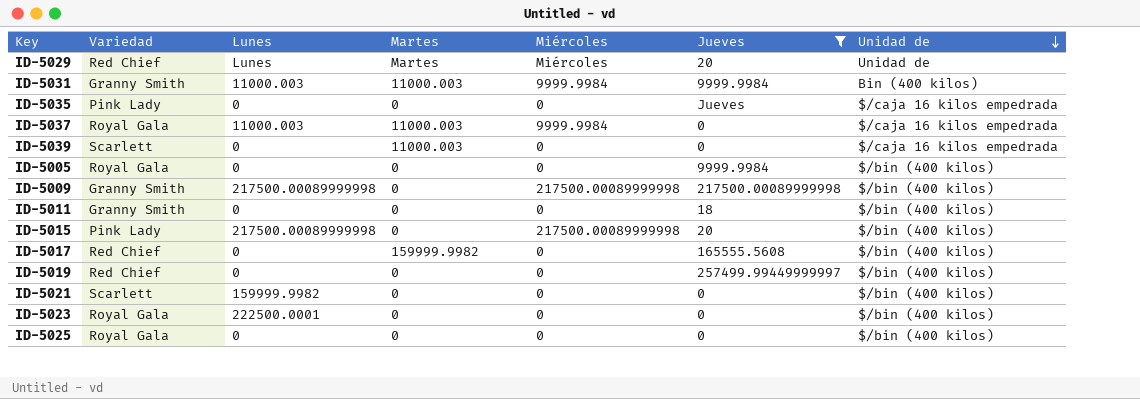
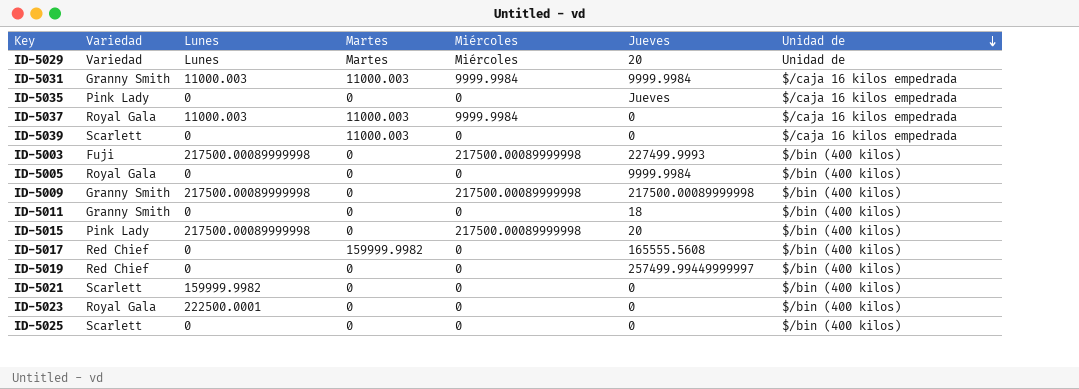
filter: Jueves != 227499.9993 -> none
ID-5029 | Variedad: Red Chief -> Variedad
ID-5031 | Unidad de: Bin (400 kilos) -> $/caja 16 kilos empedrada
ID-5025 | Variedad: Royal Gala -> Scarlett

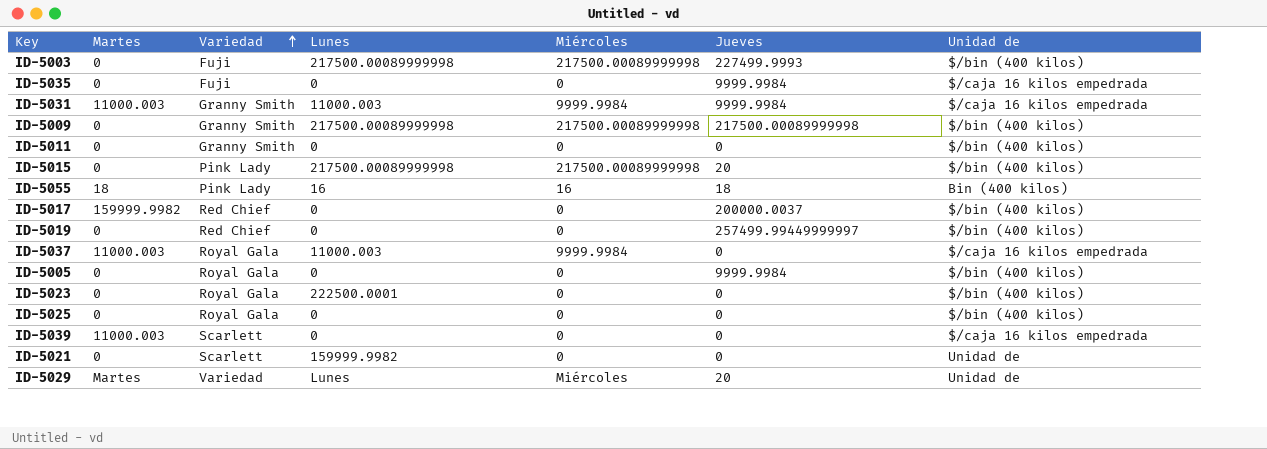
row order: Unidad de descending -> Variedad ascending
column Martes | position: 4 -> 2
ID-5035 | Variedad: Pink Lady -> Fuji
ID-5035 | Jueves: Jueves -> 9999.9984
ID-5011 | Jueves: 18 -> 0
row ID-5055: none -> 18 | Pink Lady | 16 | 16 | 18 | Bin (400 kilos)
ID-5017 | Jueves: 165555.5608 -> 200000.0037
ID-5025 | Variedad: Scarlett -> Royal Gala
ID-5021 | Unidad de: $/bin (400 kilos) -> Unidad de

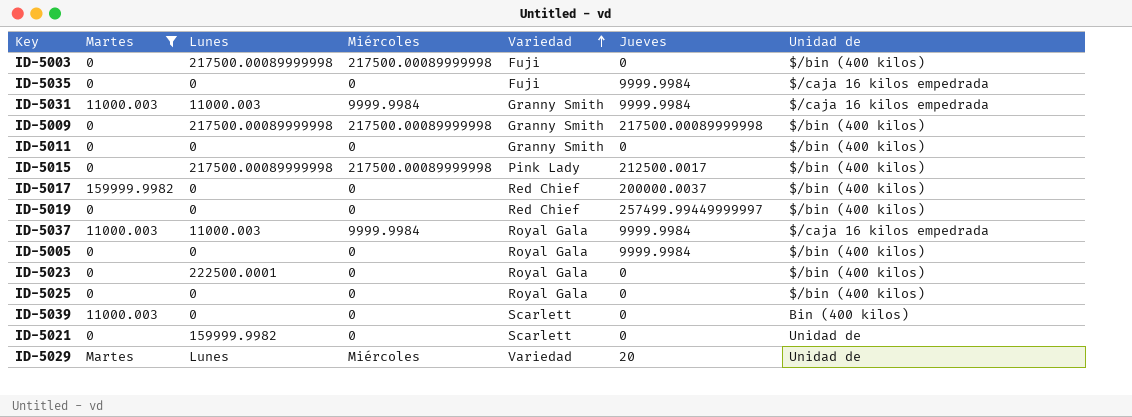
filter: none -> Martes != 18
column Variedad | position: 3 -> 5
ID-5003 | Jueves: 227499.9993 -> 0
ID-5015 | Jueves: 20 -> 212500.0017
ID-5037 | Jueves: 0 -> 9999.9984
ID-5039 | Unidad de: $/caja 16 kilos empedrada -> Bin (400 kilos)

